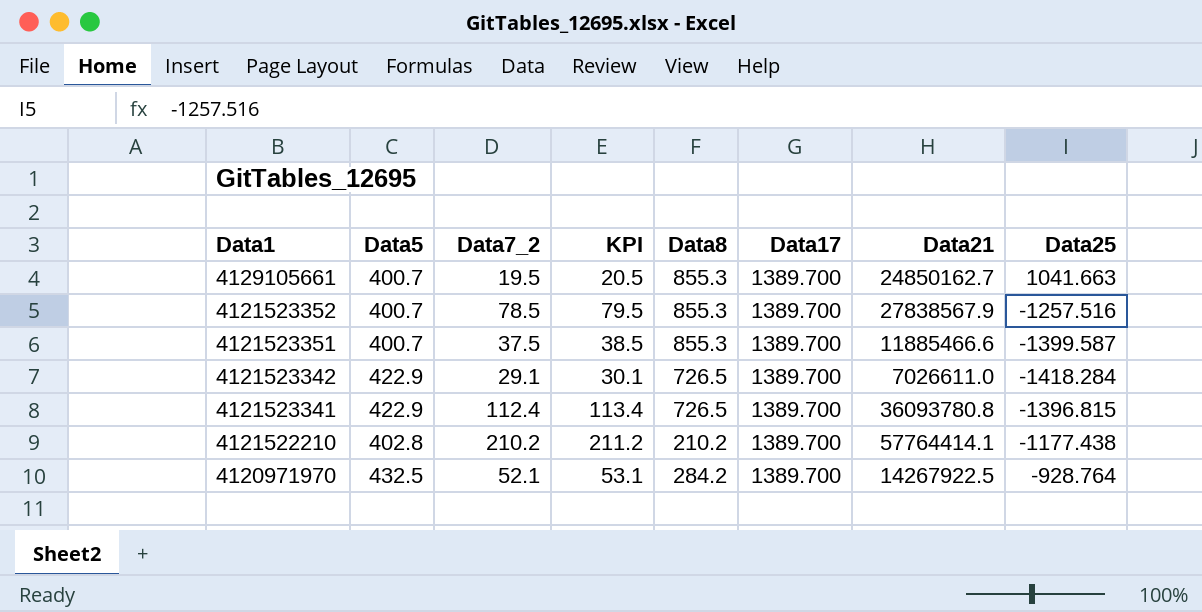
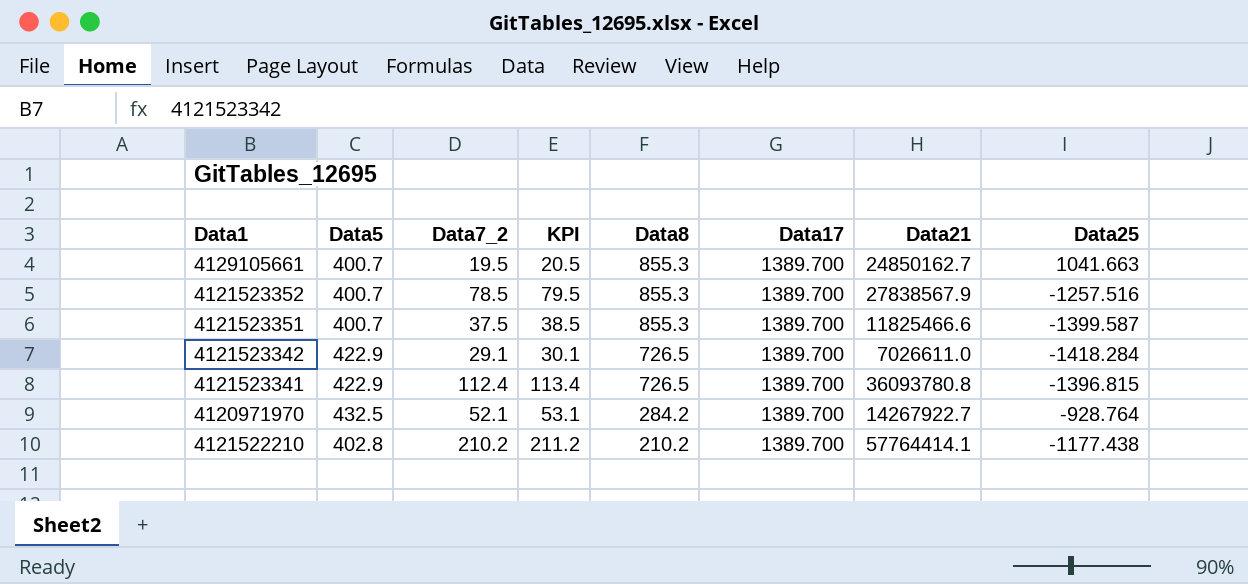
row order: Data1 descending -> Data8 descending
4121523351 | Data21: 11885466.6 -> 11825466.6
4120971970 | Data21: 14267922.5 -> 14267922.7

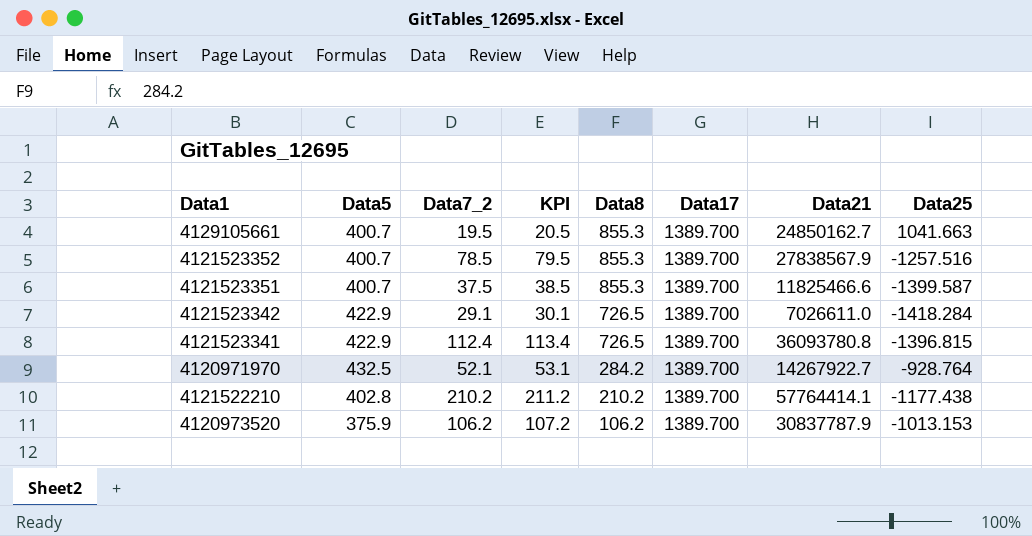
row 4120973520: none -> 375.9 | 106.2 | 107.2 | 106.2 | 1389.700 | 30837787.9 | -1013.153

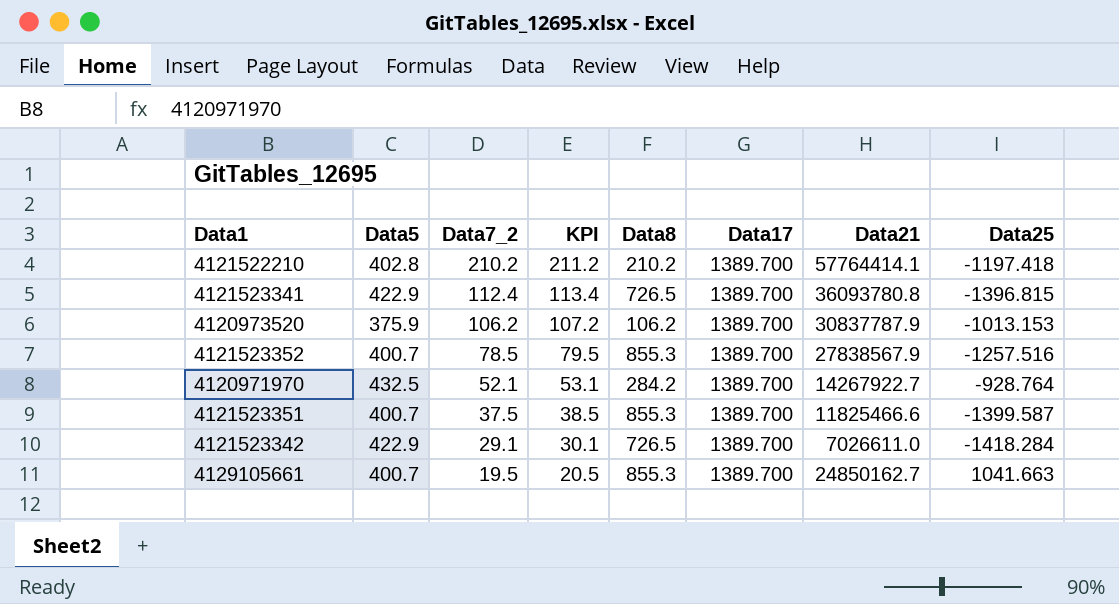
row order: Data8 descending -> Data7_2 descending
4121522210 | Data25: -1177.438 -> -1197.418

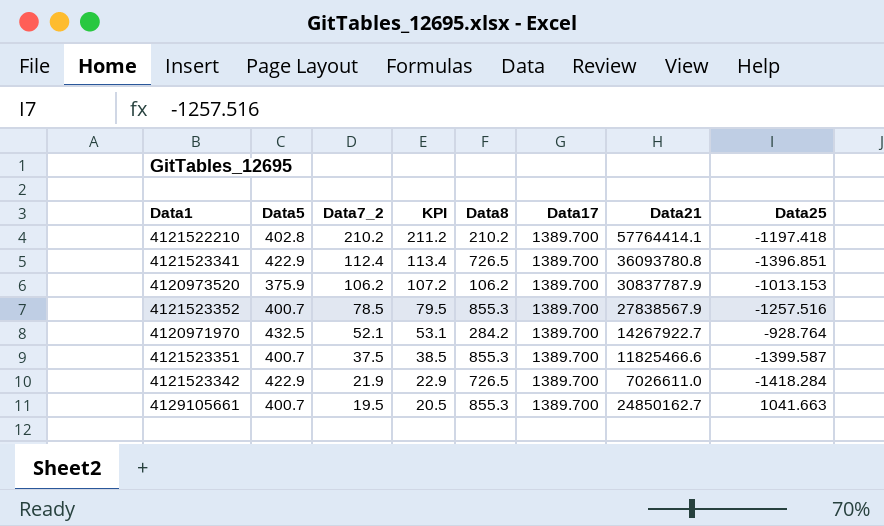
4121523341 | Data25: -1396.815 -> -1396.851
4121523342 | Data7_2: 29.1 -> 21.9
4121523342 | KPI: 30.1 -> 22.9

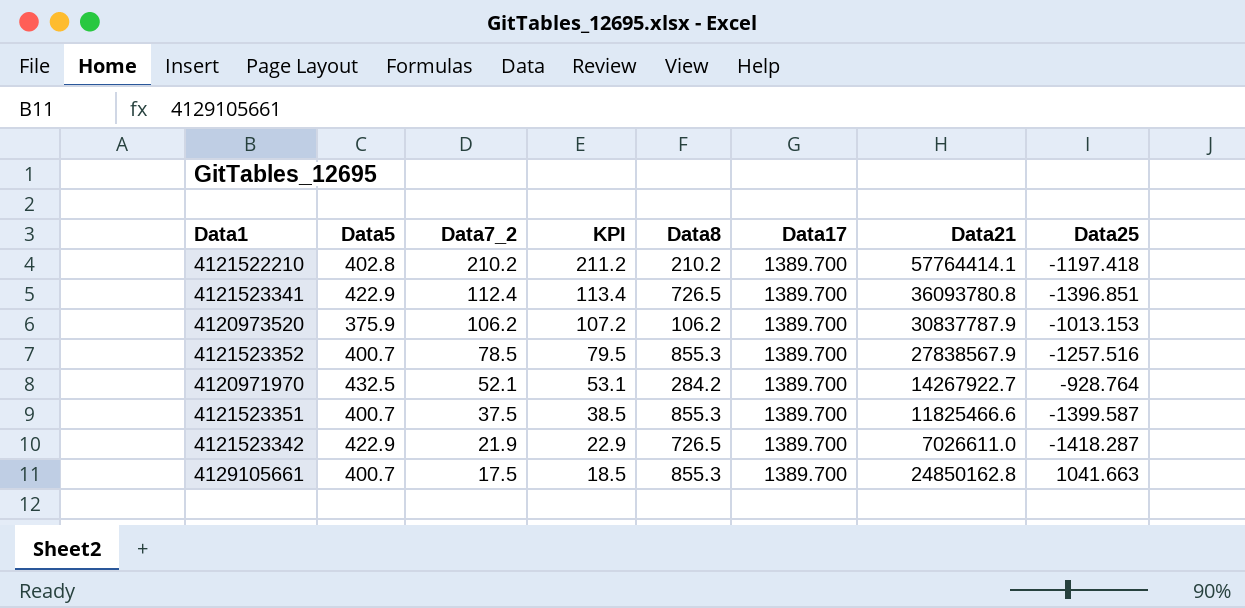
4121523342 | Data25: -1418.284 -> -1418.287
4129105661 | Data7_2: 19.5 -> 17.5
4129105661 | KPI: 20.5 -> 18.5
4129105661 | Data21: 24850162.7 -> 24850162.8

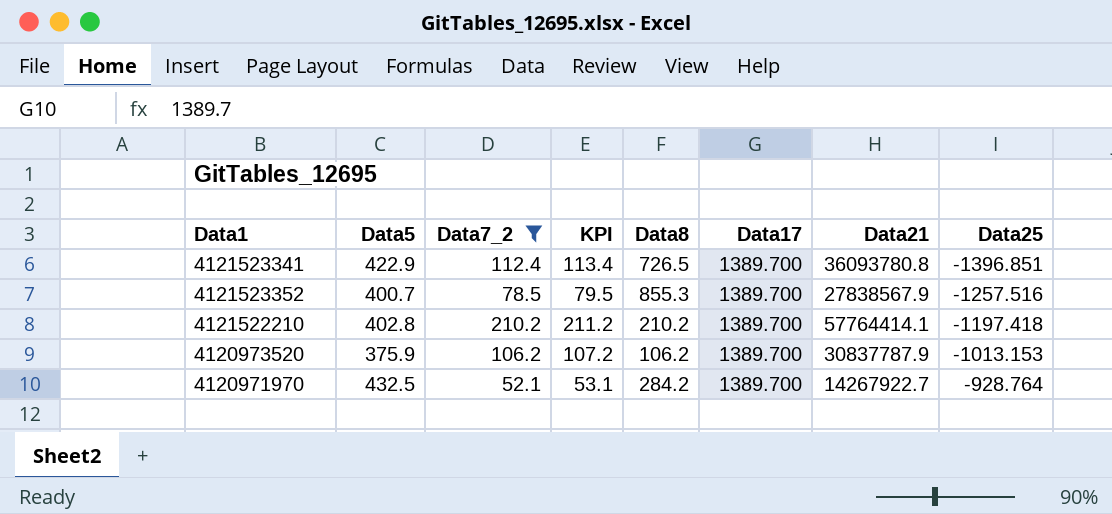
filter: none -> Data7_2 >= 52.1
row order: Data7_2 descending -> Data25 ascending

